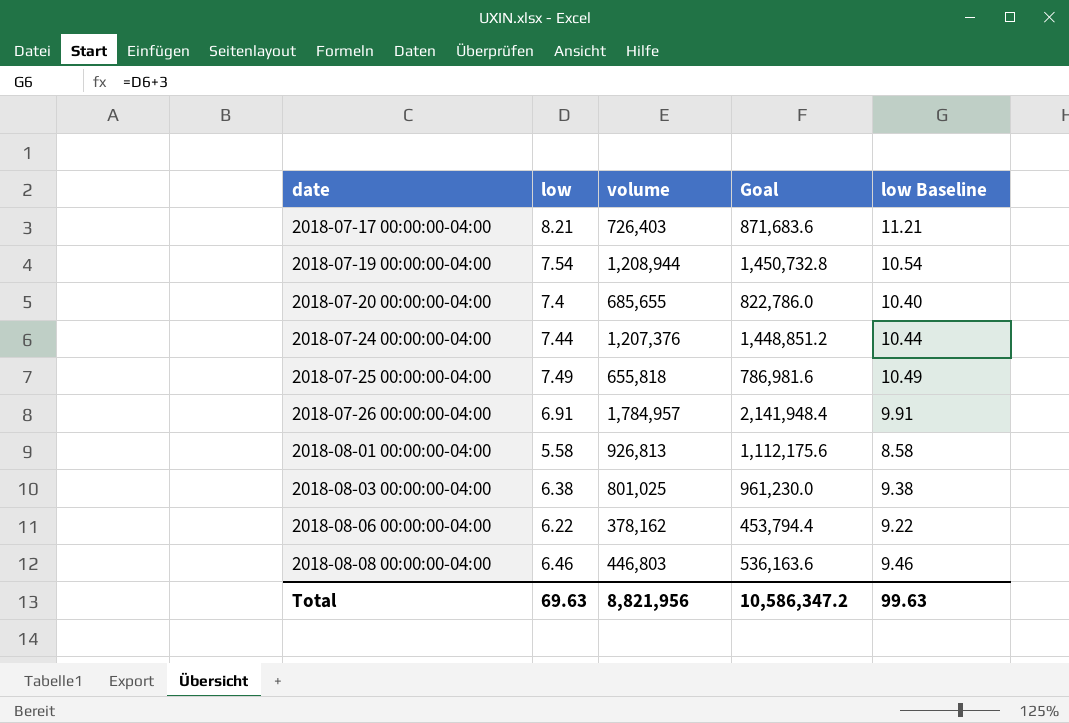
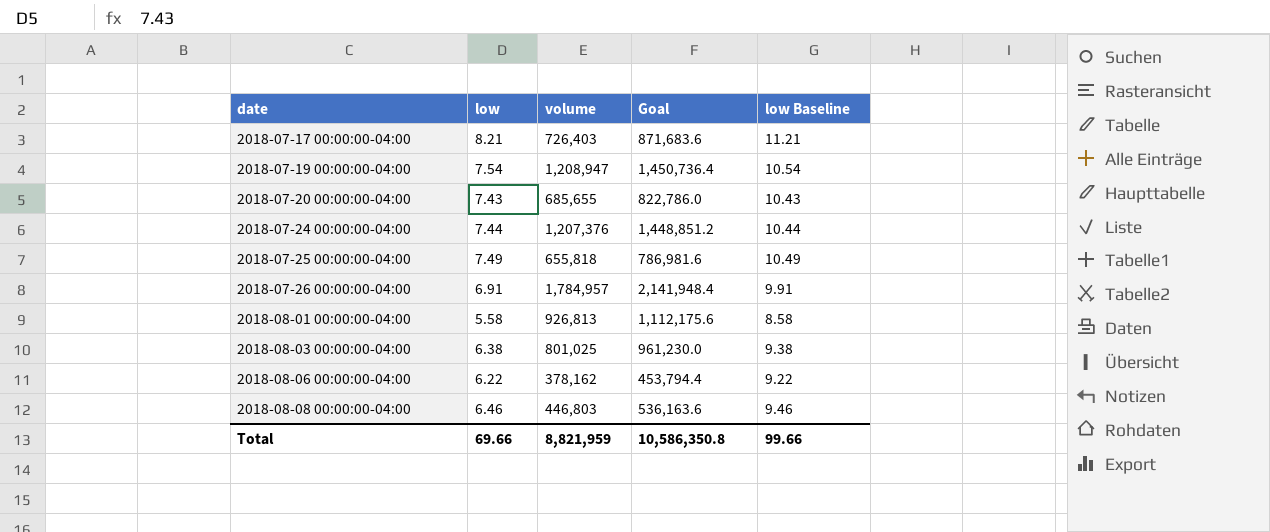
2018-07-19 00:00:00-04:00 | volume: 1,208,944 -> 1,208,947
2018-07-19 00:00:00-04:00 | Goal: 1,450,732.8 -> 1,450,736.4
2018-07-20 00:00:00-04:00 | low: 7.4 -> 7.43
2018-07-20 00:00:00-04:00 | low Baseline: 10.40 -> 10.43
Total | low: 69.63 -> 69.66
Total | volume: 8,821,956 -> 8,821,959
Total | Goal: 10,586,347.2 -> 10,586,350.8
Total | low Baseline: 99.63 -> 99.66

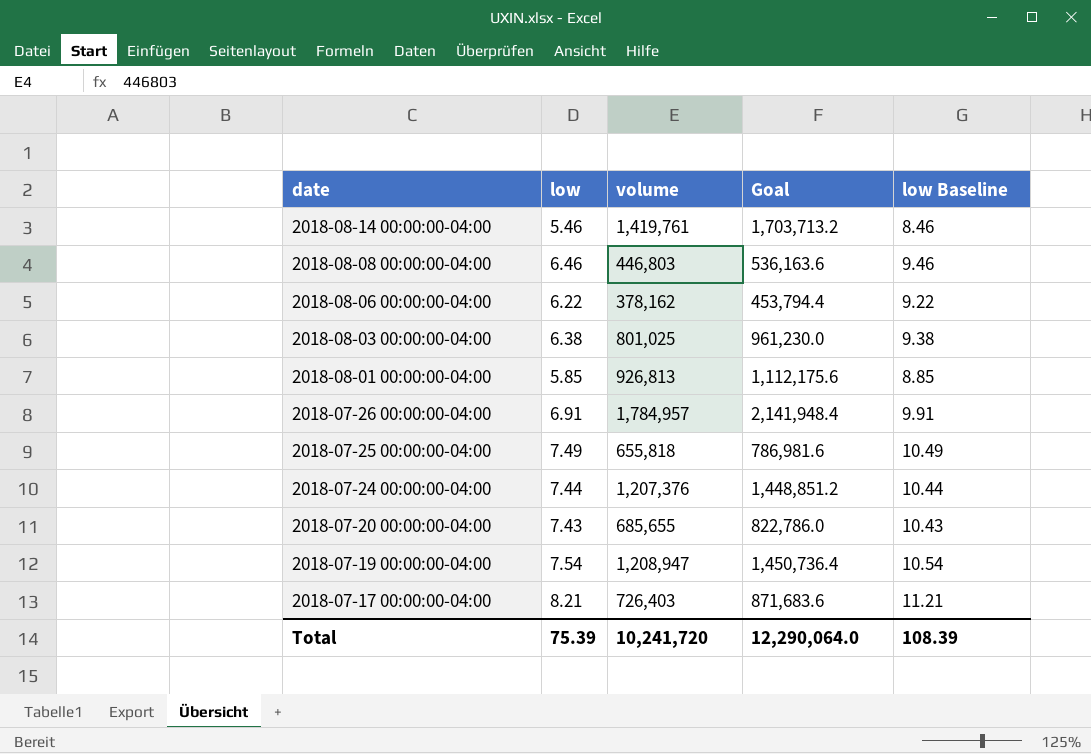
row order: date ascending -> date descending
row 2018-08-14 00:00:00-04:00: none -> 5.46 | 1,419,761 | 1,703,713.2 | 8.46
2018-08-01 00:00:00-04:00 | low: 5.58 -> 5.85
2018-08-01 00:00:00-04:00 | low Baseline: 8.58 -> 8.85
Total | low: 69.66 -> 75.39
Total | volume: 8,821,959 -> 10,241,720
Total | Goal: 10,586,350.8 -> 12,290,064.0
Total | low Baseline: 99.66 -> 108.39

